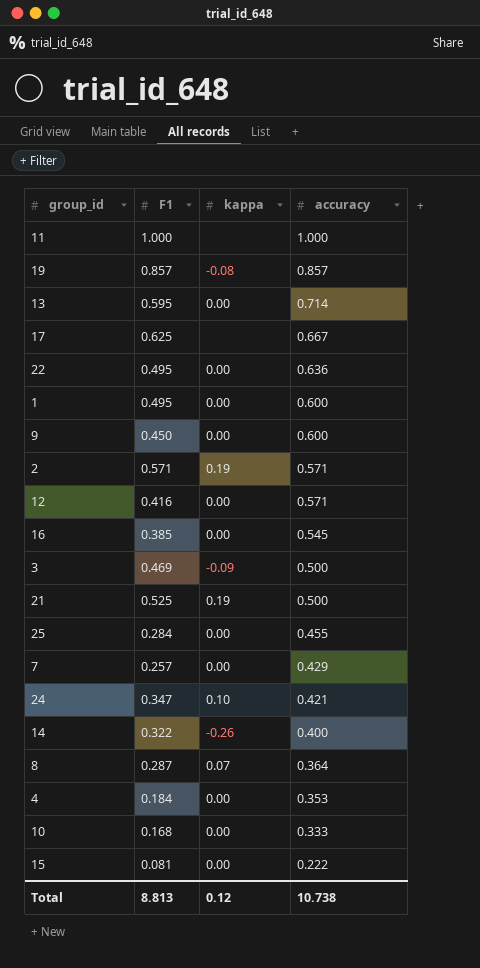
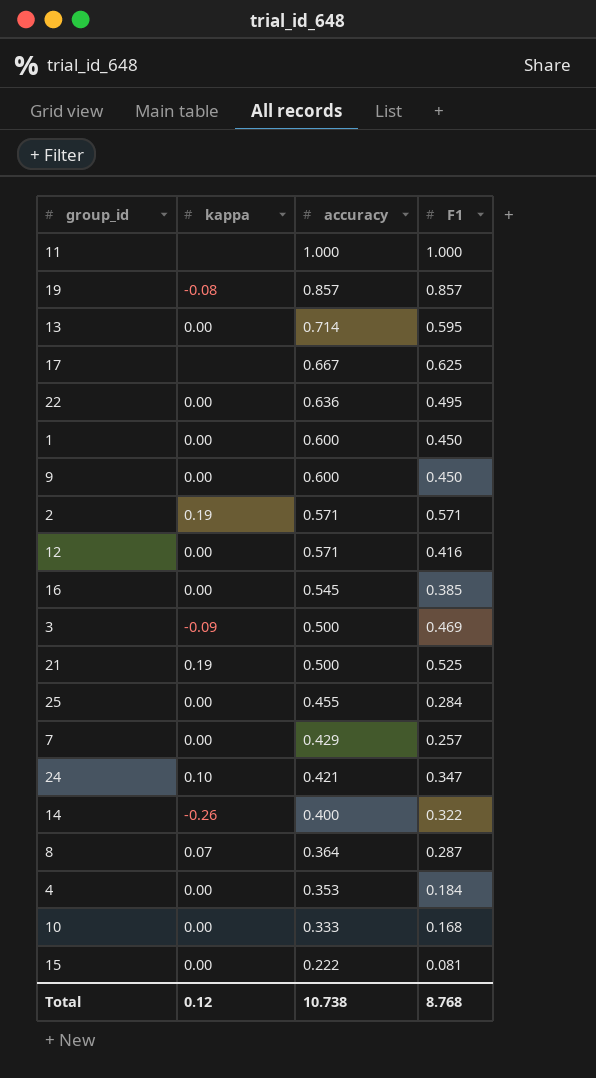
column F1 | position: 2 -> 4
1 | F1: 0.495 -> 0.450
Total | F1: 8.813 -> 8.768

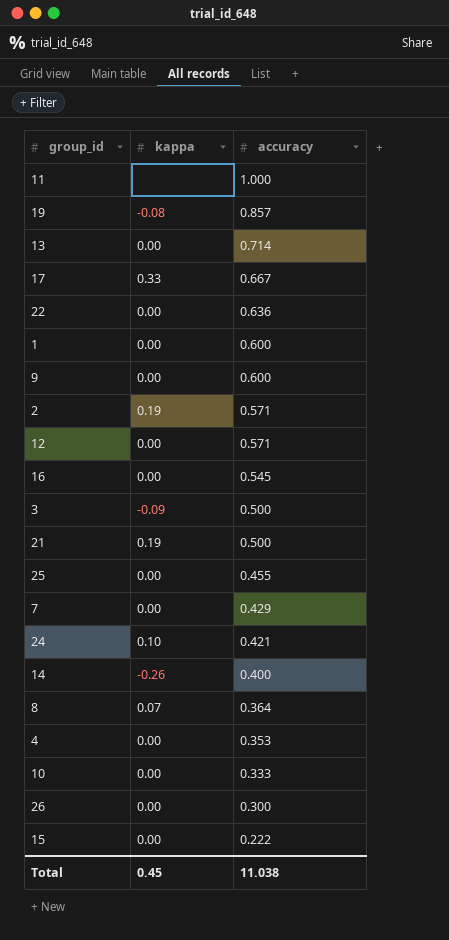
column F1 | position: 4 -> none
17 | kappa: none -> 0.33
row 26: none -> 0.00 | 0.300
Total | kappa: 0.12 -> 0.45
Total | accuracy: 10.738 -> 11.038

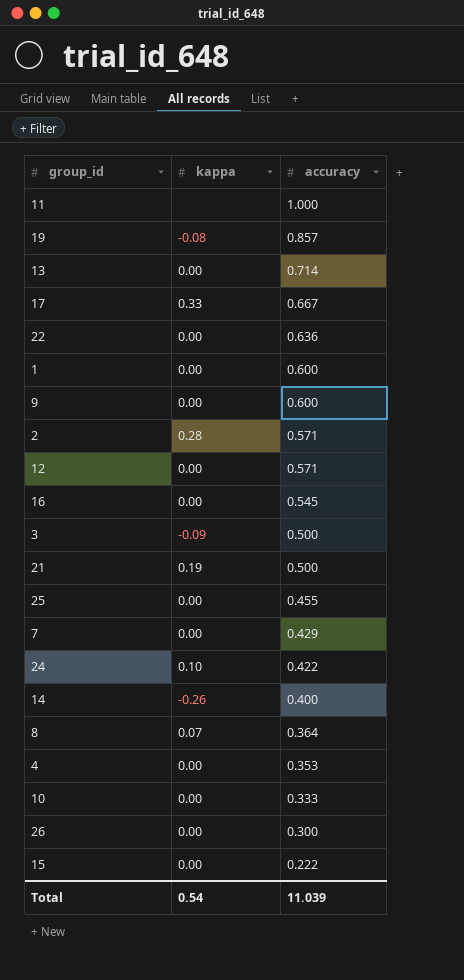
2 | kappa: 0.19 -> 0.28
24 | accuracy: 0.421 -> 0.422
Total | kappa: 0.45 -> 0.54
Total | accuracy: 11.038 -> 11.039

